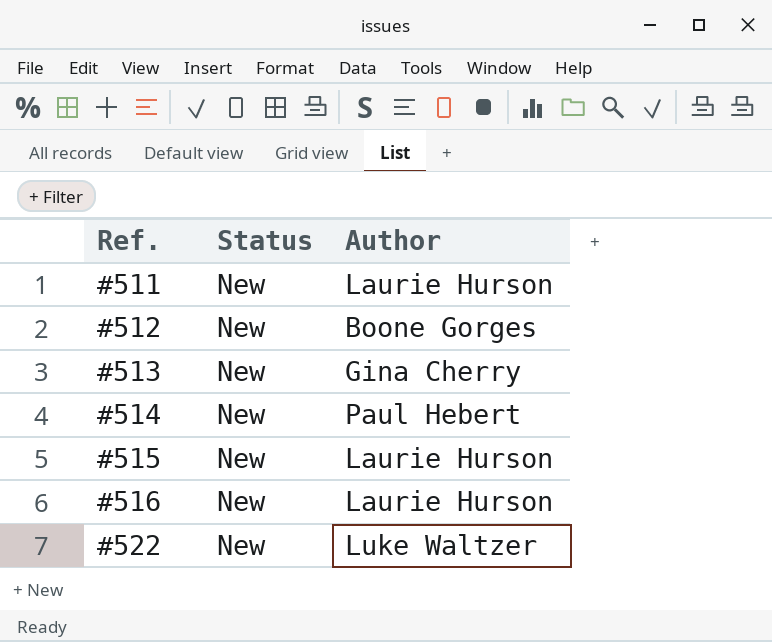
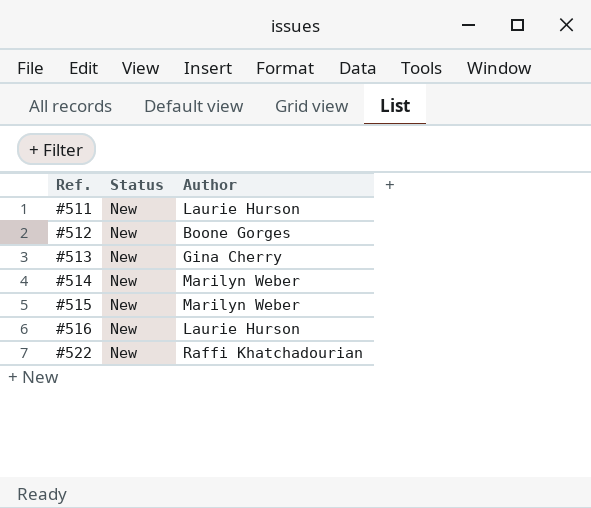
#514 | Author: Paul Hebert -> Marilyn Weber
#515 | Author: Laurie Hurson -> Marilyn Weber
#522 | Author: Luke Waltzer -> Raffi Khatchadourian

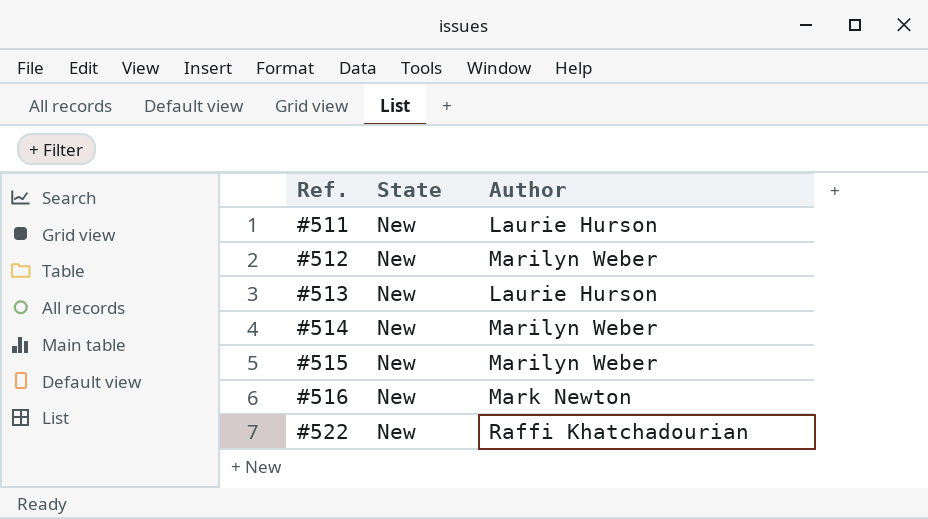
column name: Status -> State
#512 | Author: Boone Gorges -> Marilyn Weber
#513 | Author: Gina Cherry -> Laurie Hurson
#516 | Author: Laurie Hurson -> Mark Newton

